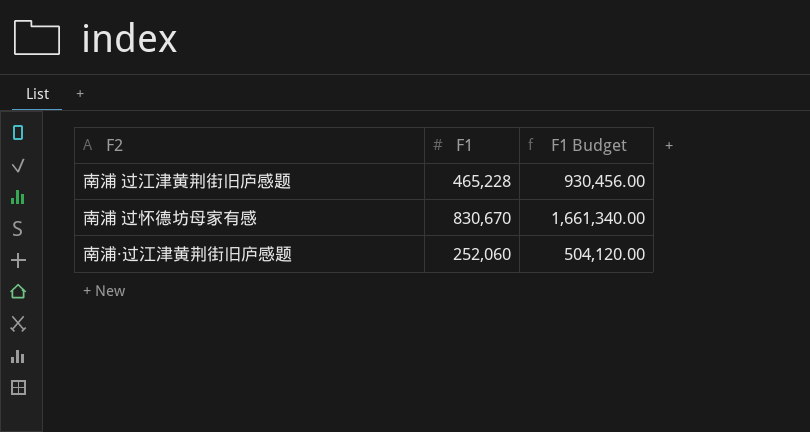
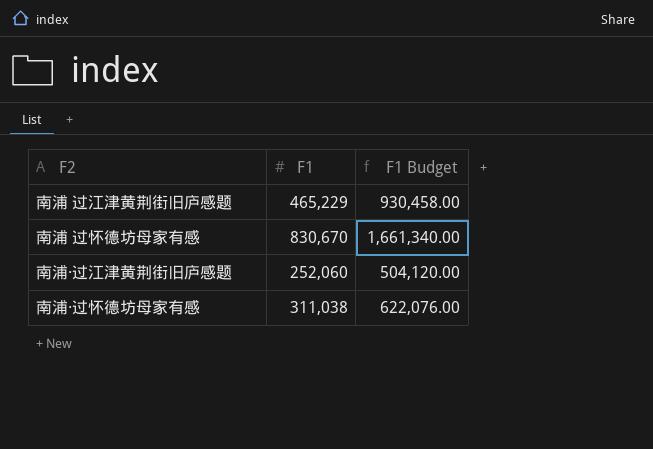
南浦 过江津黄荆街旧庐感题 | F1: 465,228 -> 465,229
南浦 过江津黄荆街旧庐感题 | F1 Budget: 930,456.00 -> 930,458.00
row 南浦·过怀德坊母家有感: none -> 311,038 | 622,076.00

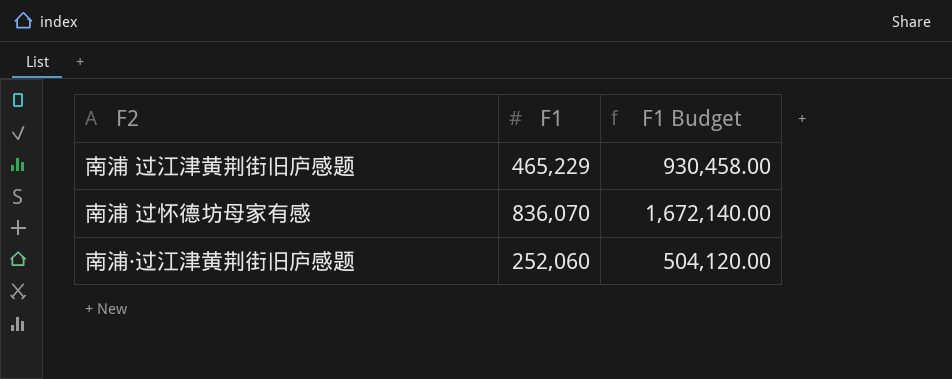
row 南浦·过怀德坊母家有感: 311,038 | 622,076.00 -> none
南浦 过怀德坊母家有感 | F1: 830,670 -> 836,070
南浦 过怀德坊母家有感 | F1 Budget: 1,661,340.00 -> 1,672,140.00

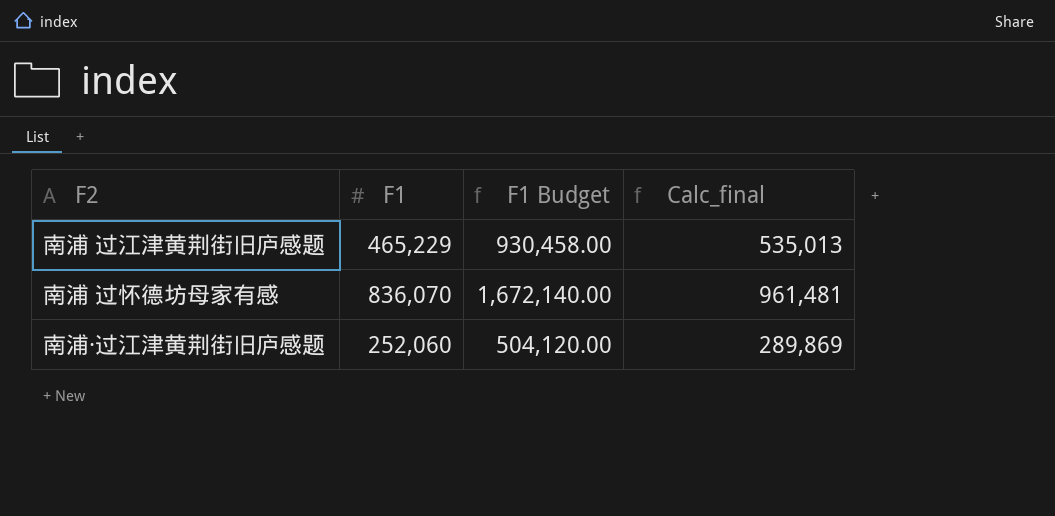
column Calc_final | formula: none -> [F1] * 1.15

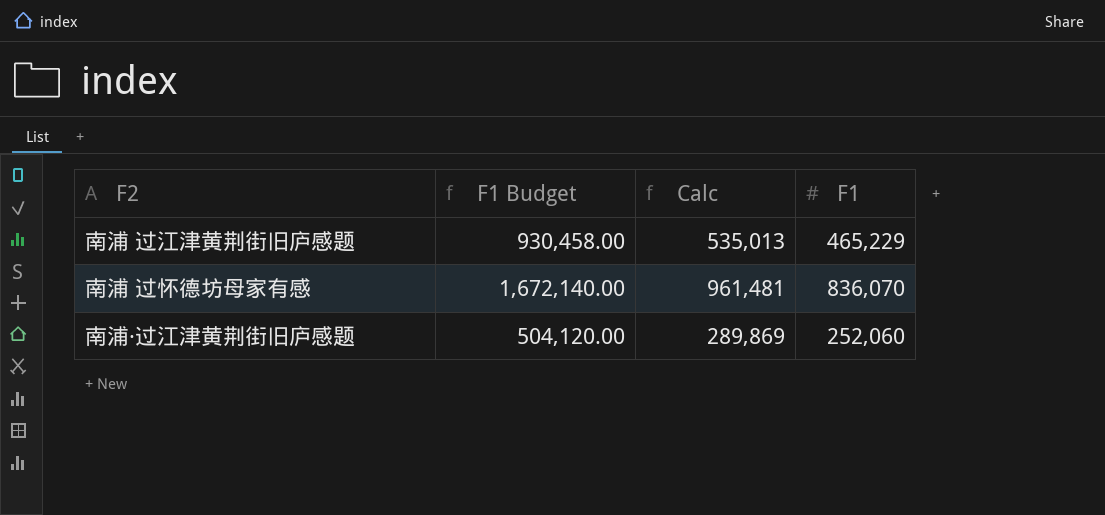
column name: Calc_final -> Calc
column F1 | position: 2 -> 4

